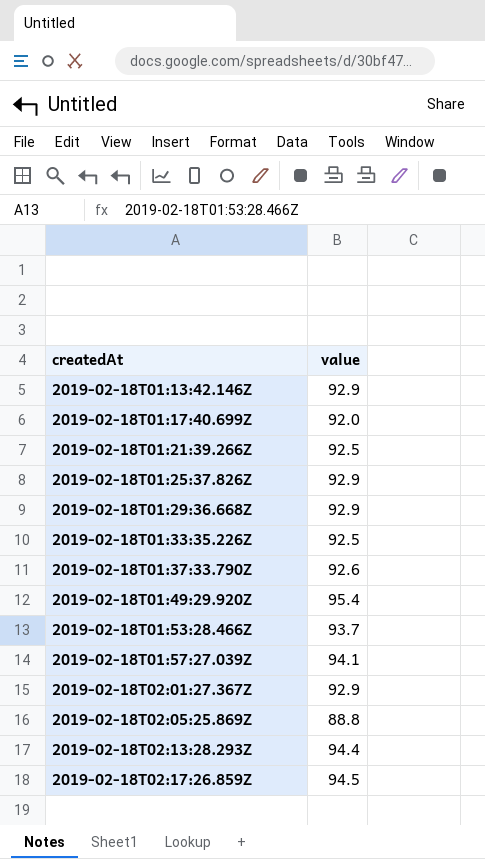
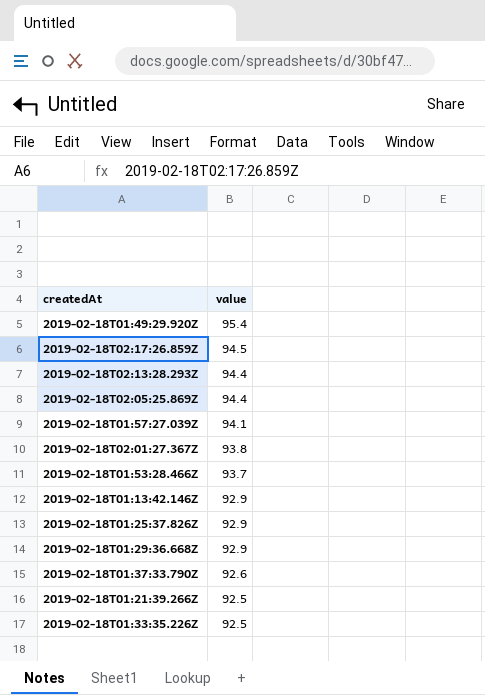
row order: createdAt ascending -> value descending
row 2019-02-18T01:17:40.699Z: 92.0 -> none
2019-02-18T02:05:25.869Z | value: 88.8 -> 94.4
2019-02-18T02:01:27.367Z | value: 92.9 -> 93.8

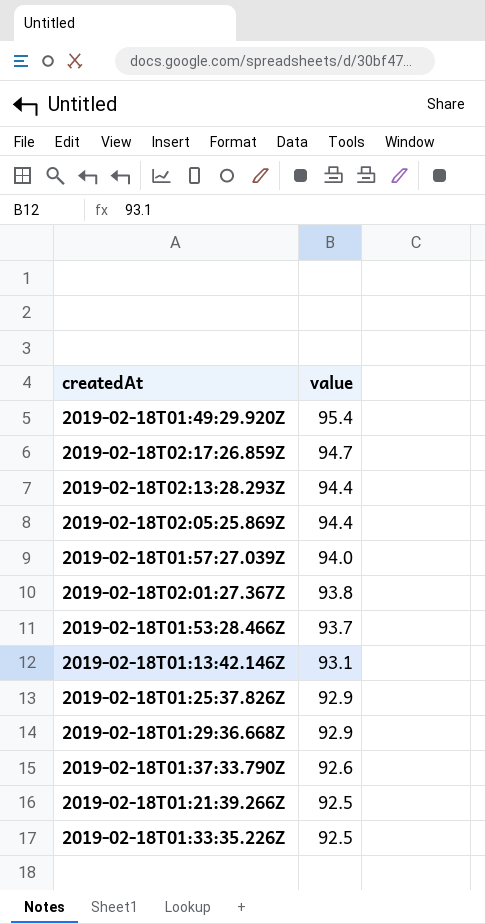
2019-02-18T02:17:26.859Z | value: 94.5 -> 94.7
2019-02-18T01:57:27.039Z | value: 94.1 -> 94.0
2019-02-18T01:13:42.146Z | value: 92.9 -> 93.1

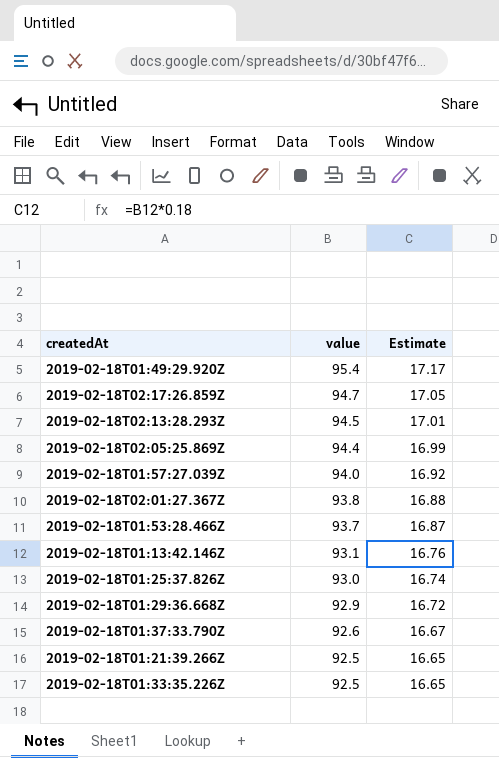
column Estimate | formula: none -> [value] * 0.18
2019-02-18T02:13:28.293Z | value: 94.4 -> 94.5
2019-02-18T01:25:37.826Z | value: 92.9 -> 93.0

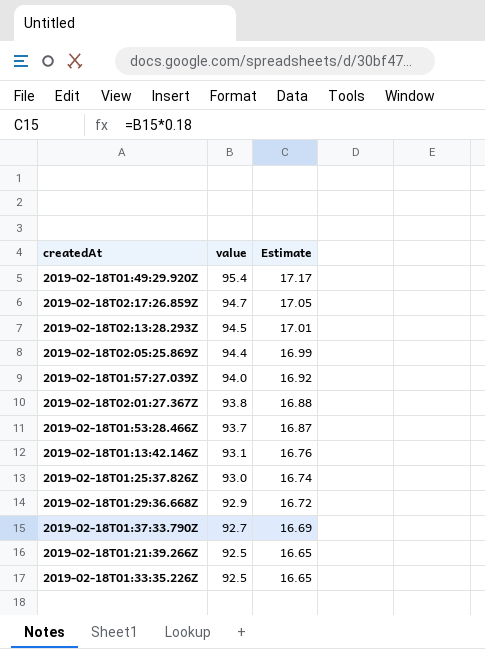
2019-02-18T01:37:33.790Z | value: 92.6 -> 92.7
2019-02-18T01:37:33.790Z | Estimate: 16.67 -> 16.69

